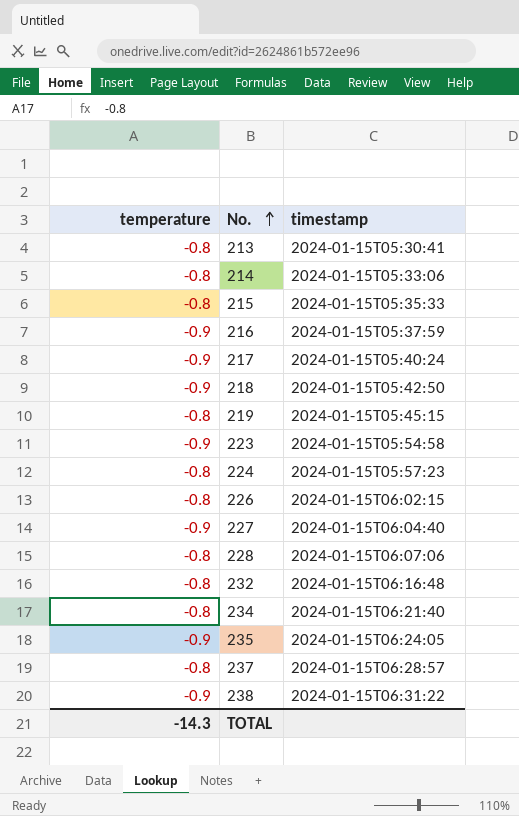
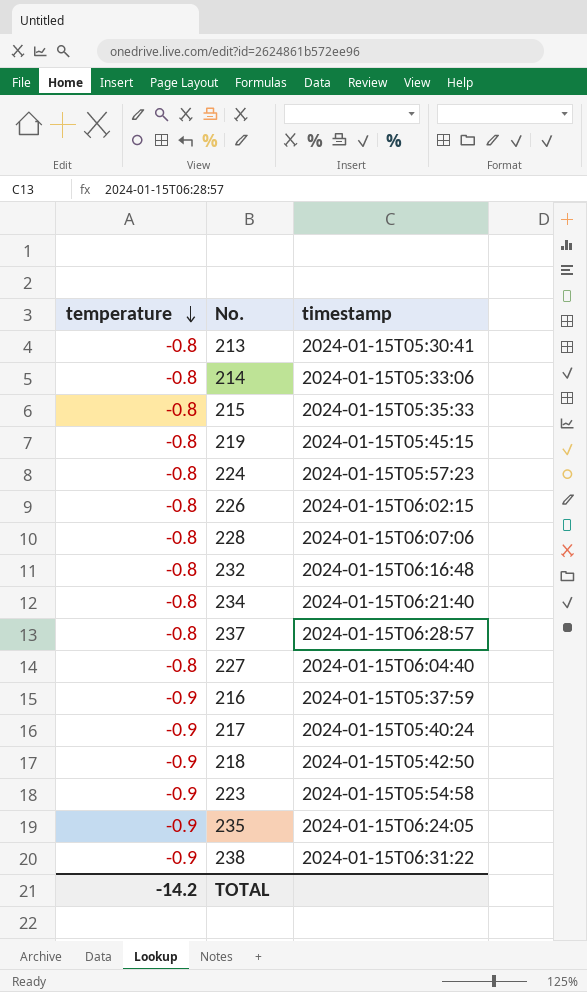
row order: No. ascending -> temperature descending
227 | temperature: -0.9 -> -0.8
TOTAL | temperature: -14.3 -> -14.2

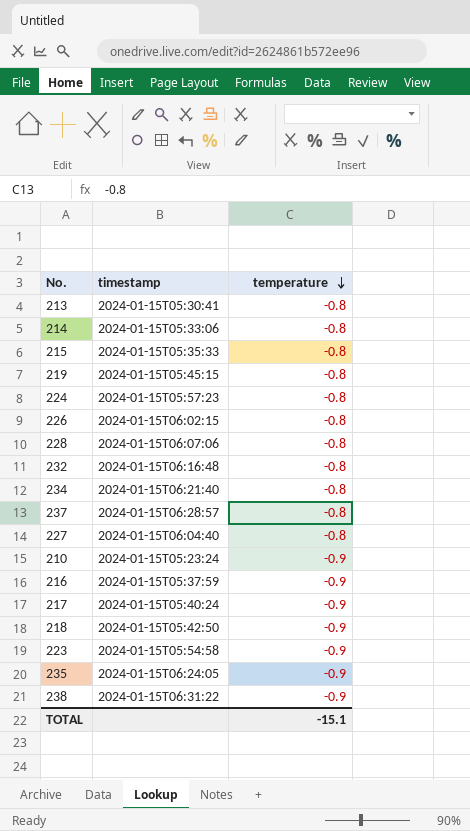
column temperature | position: 1 -> 3
row 210: none -> 2024-01-15T05:23:24 | -0.9
TOTAL | temperature: -14.2 -> -15.1

